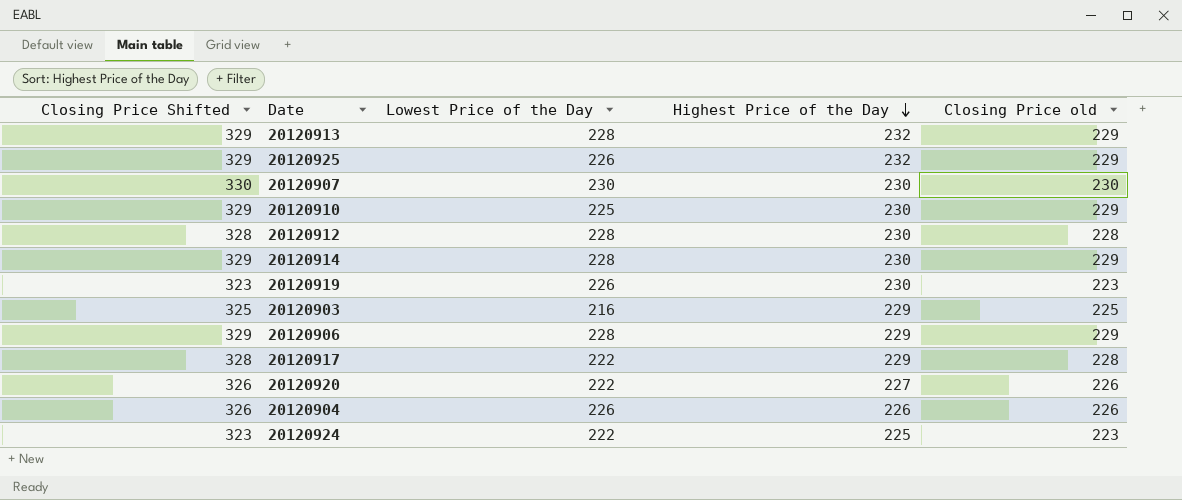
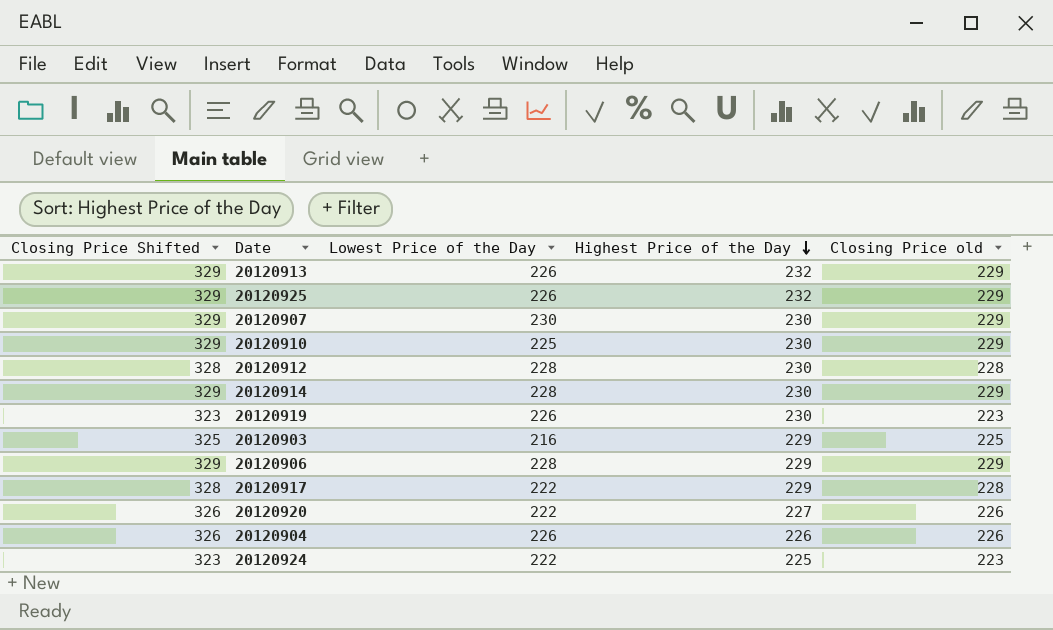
20120913 | Lowest Price of the Day: 228 -> 226
20120907 | Closing Price Shifted: 330 -> 329
20120907 | Closing Price old: 230 -> 229

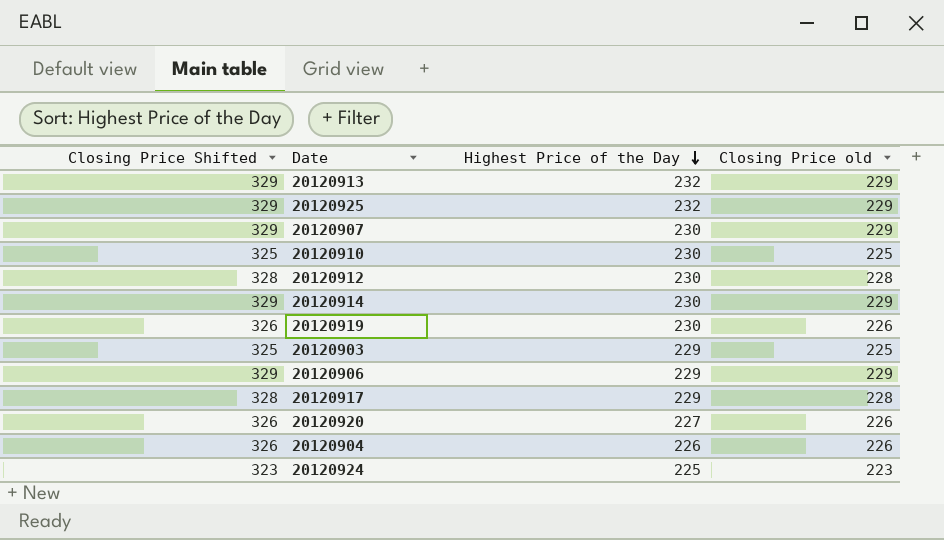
column Lowest Price of the Day | position: 3 -> none
20120910 | Closing Price Shifted: 329 -> 325
20120910 | Closing Price old: 229 -> 225
20120919 | Closing Price Shifted: 323 -> 326
20120919 | Closing Price old: 223 -> 226

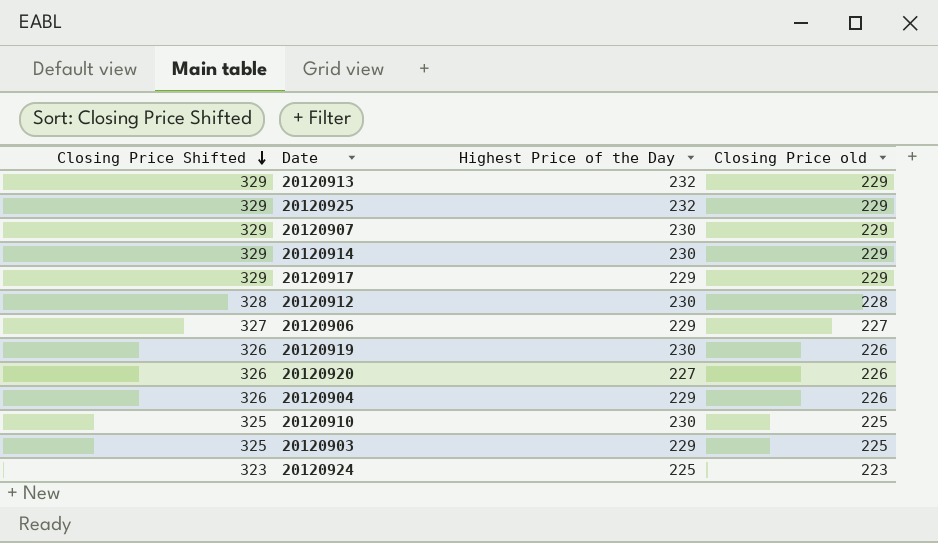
row order: Highest Price of the Day descending -> Closing Price Shifted descending
20120917 | Closing Price Shifted: 328 -> 329
20120917 | Closing Price old: 228 -> 229
20120906 | Closing Price Shifted: 329 -> 327
20120906 | Closing Price old: 229 -> 227
20120904 | Highest Price of the Day: 226 -> 229

